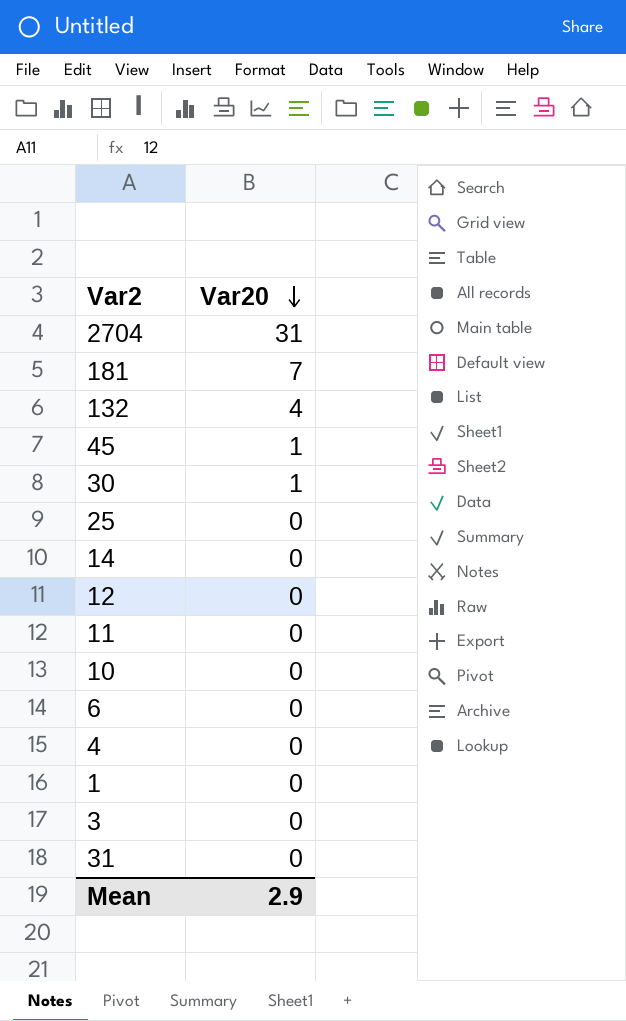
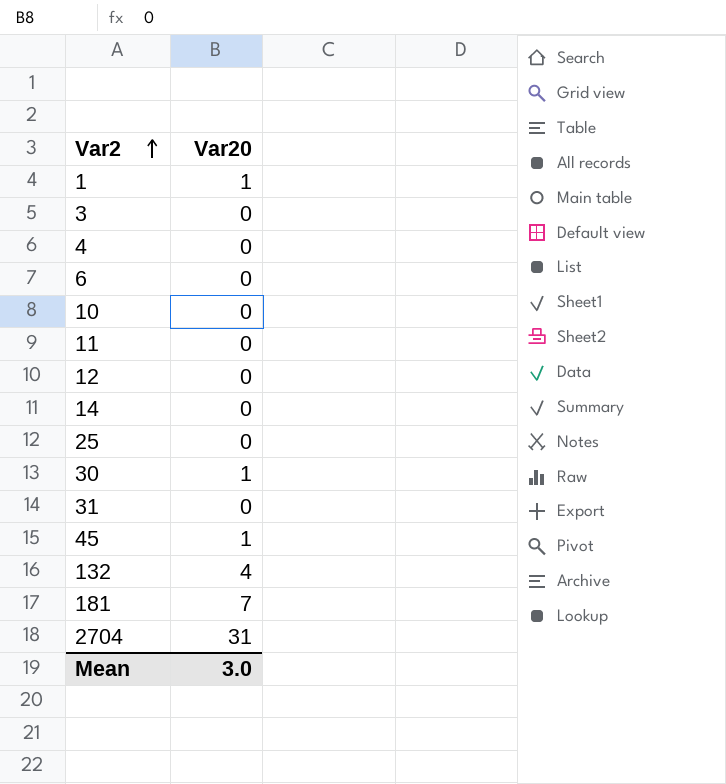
row order: Var20 descending -> Var2 ascending
1 | Var20: 0 -> 1
Mean | Var20: 2.9 -> 3.0

